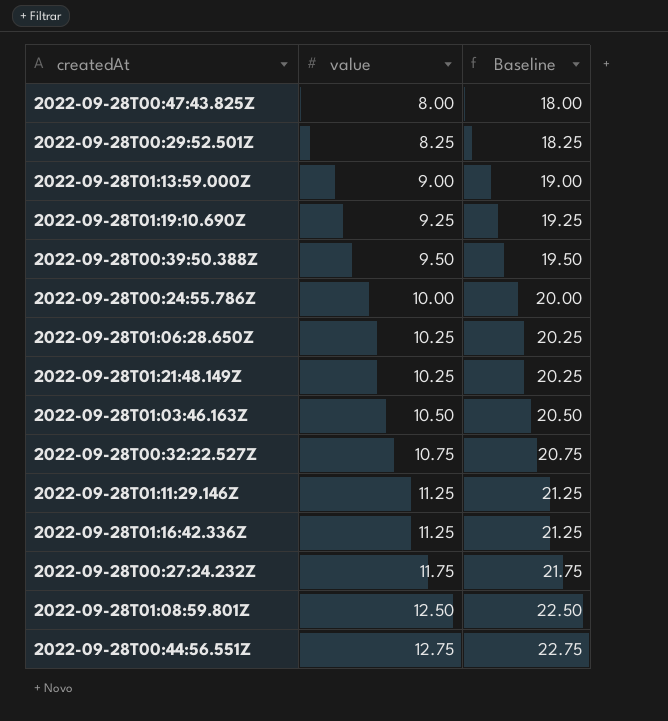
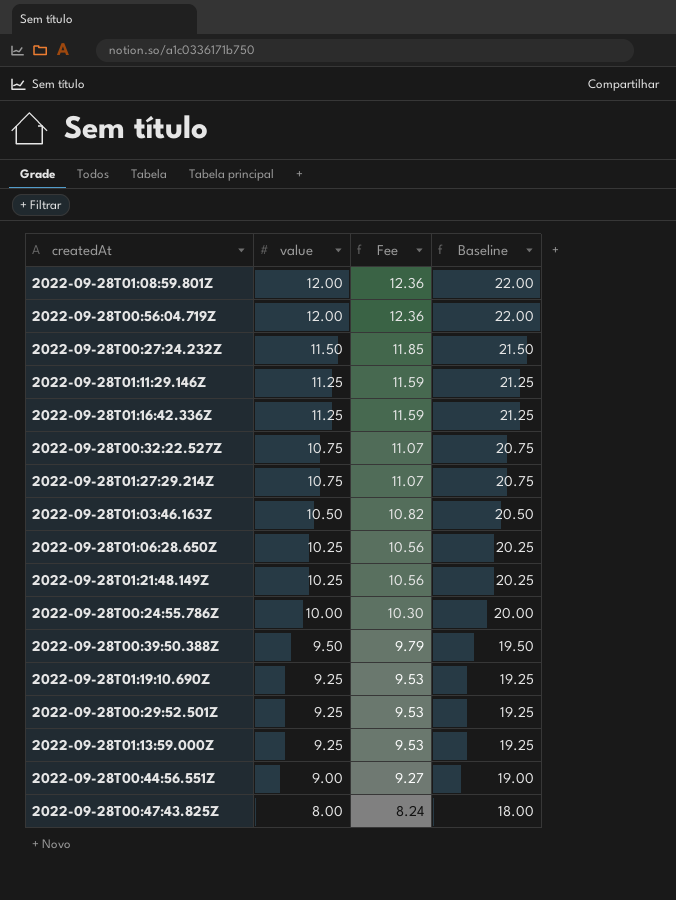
row order: value ascending -> value descending
column Fee | formula: none -> [value] * 1.03
2022-09-28T01:08:59.801Z | value: 12.50 -> 12.00
2022-09-28T01:08:59.801Z | Baseline: 22.50 -> 22.00
row 2022-09-28T00:56:04.719Z: none -> 12.00 | 12.36 | 22.00
2022-09-28T00:27:24.232Z | value: 11.75 -> 11.50
2022-09-28T00:27:24.232Z | Baseline: 21.75 -> 21.50
row 2022-09-28T01:27:29.214Z: none -> 10.75 | 11.07 | 20.75
2022-09-28T00:29:52.501Z | value: 8.25 -> 9.25
2022-09-28T00:29:52.501Z | Baseline: 18.25 -> 19.25
2022-09-28T01:13:59.000Z | value: 9.00 -> 9.25
2022-09-28T01:13:59.000Z | Baseline: 19.00 -> 19.25
2022-09-28T00:44:56.551Z | value: 12.75 -> 9.00
2022-09-28T00:44:56.551Z | Baseline: 22.75 -> 19.00

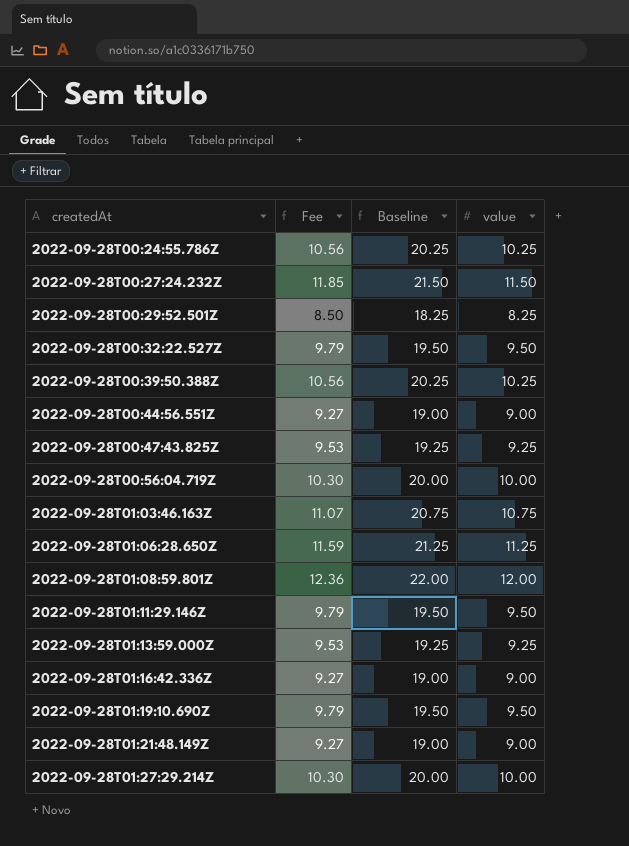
row order: value descending -> createdAt ascending
column value | position: 2 -> 4
2022-09-28T00:24:55.786Z | Fee: 10.30 -> 10.56
2022-09-28T00:24:55.786Z | Baseline: 20.00 -> 20.25
2022-09-28T00:24:55.786Z | value: 10.00 -> 10.25
2022-09-28T00:29:52.501Z | Fee: 9.53 -> 8.50
2022-09-28T00:29:52.501Z | Baseline: 19.25 -> 18.25
2022-09-28T00:29:52.501Z | value: 9.25 -> 8.25
2022-09-28T00:32:22.527Z | Fee: 11.07 -> 9.79
2022-09-28T00:32:22.527Z | Baseline: 20.75 -> 19.50
2022-09-28T00:32:22.527Z | value: 10.75 -> 9.50
2022-09-28T00:39:50.388Z | Fee: 9.79 -> 10.56
2022-09-28T00:39:50.388Z | Baseline: 19.50 -> 20.25
2022-09-28T00:39:50.388Z | value: 9.50 -> 10.25
2022-09-28T00:47:43.825Z | Fee: 8.24 -> 9.53
2022-09-28T00:47:43.825Z | Baseline: 18.00 -> 19.25
2022-09-28T00:47:43.825Z | value: 8.00 -> 9.25
2022-09-28T00:56:04.719Z | Fee: 12.36 -> 10.30
2022-09-28T00:56:04.719Z | Baseline: 22.00 -> 20.00
2022-09-28T00:56:04.719Z | value: 12.00 -> 10.00
2022-09-28T01:03:46.163Z | Fee: 10.82 -> 11.07
2022-09-28T01:03:46.163Z | Baseline: 20.50 -> 20.75
2022-09-28T01:03:46.163Z | value: 10.50 -> 10.75
2022-09-28T01:06:28.650Z | Fee: 10.56 -> 11.59
2022-09-28T01:06:28.650Z | Baseline: 20.25 -> 21.25
2022-09-28T01:06:28.650Z | value: 10.25 -> 11.25
2022-09-28T01:11:29.146Z | Fee: 11.59 -> 9.79
2022-09-28T01:11:29.146Z | Baseline: 21.25 -> 19.50
2022-09-28T01:11:29.146Z | value: 11.25 -> 9.50
2022-09-28T01:16:42.336Z | Fee: 11.59 -> 9.27
2022-09-28T01:16:42.336Z | Baseline: 21.25 -> 19.00
2022-09-28T01:16:42.336Z | value: 11.25 -> 9.00
2022-09-28T01:19:10.690Z | Fee: 9.53 -> 9.79
2022-09-28T01:19:10.690Z | Baseline: 19.25 -> 19.50
2022-09-28T01:19:10.690Z | value: 9.25 -> 9.50
2022-09-28T01:21:48.149Z | Fee: 10.56 -> 9.27
2022-09-28T01:21:48.149Z | Baseline: 20.25 -> 19.00
2022-09-28T01:21:48.149Z | value: 10.25 -> 9.00
2022-09-28T01:27:29.214Z | Fee: 11.07 -> 10.30
2022-09-28T01:27:29.214Z | Baseline: 20.75 -> 20.00
2022-09-28T01:27:29.214Z | value: 10.75 -> 10.00

